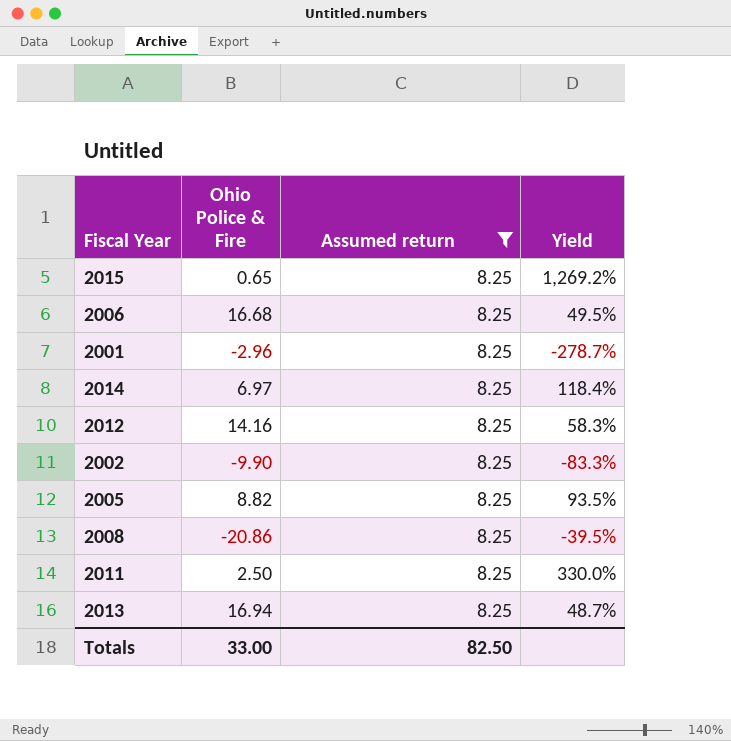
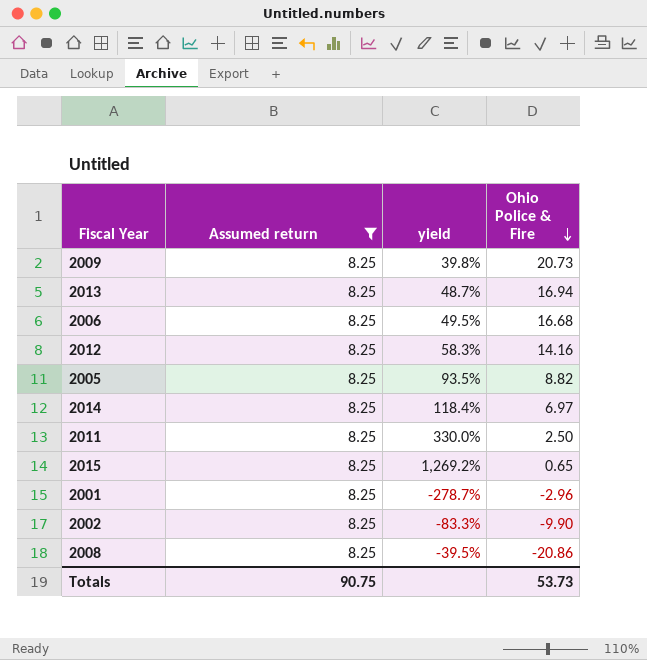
row order: none -> Ohio Police & Fire descending
column name: Yield -> yield
column Ohio Police & Fire | position: 2 -> 4
row 2009: none -> 8.25 | 39.8% | 20.73
Totals | Assumed return: 82.50 -> 90.75
Totals | Ohio Police & Fire: 33.00 -> 53.73

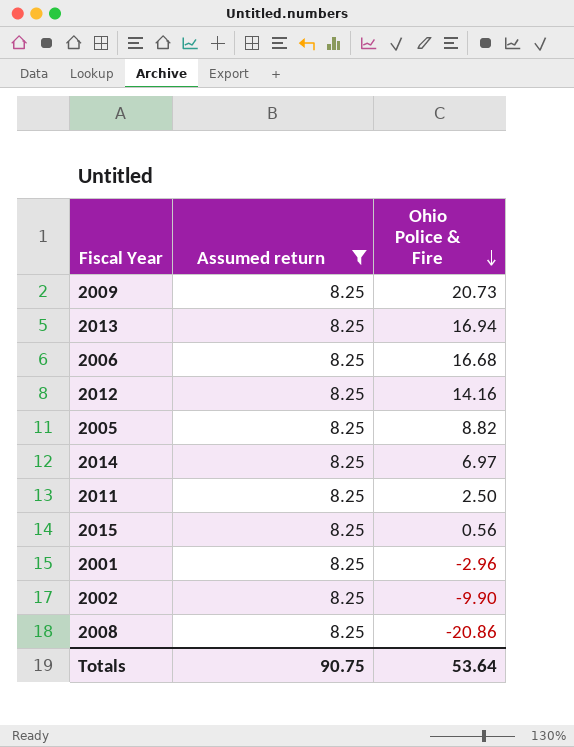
column yield | formula: [Assumed return] / [Ohio Police & Fire] -> none
2015 | Ohio Police & Fire: 0.65 -> 0.56
Totals | Ohio Police & Fire: 53.73 -> 53.64

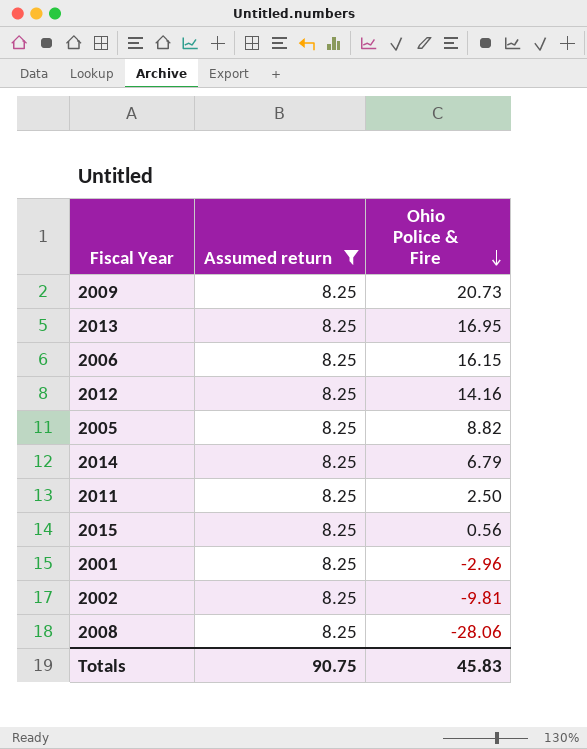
2013 | Ohio Police & Fire: 16.94 -> 16.95
2006 | Ohio Police & Fire: 16.68 -> 16.15
2014 | Ohio Police & Fire: 6.97 -> 6.79
2002 | Ohio Police & Fire: -9.90 -> -9.81
2008 | Ohio Police & Fire: -20.86 -> -28.06
Totals | Ohio Police & Fire: 53.64 -> 45.83

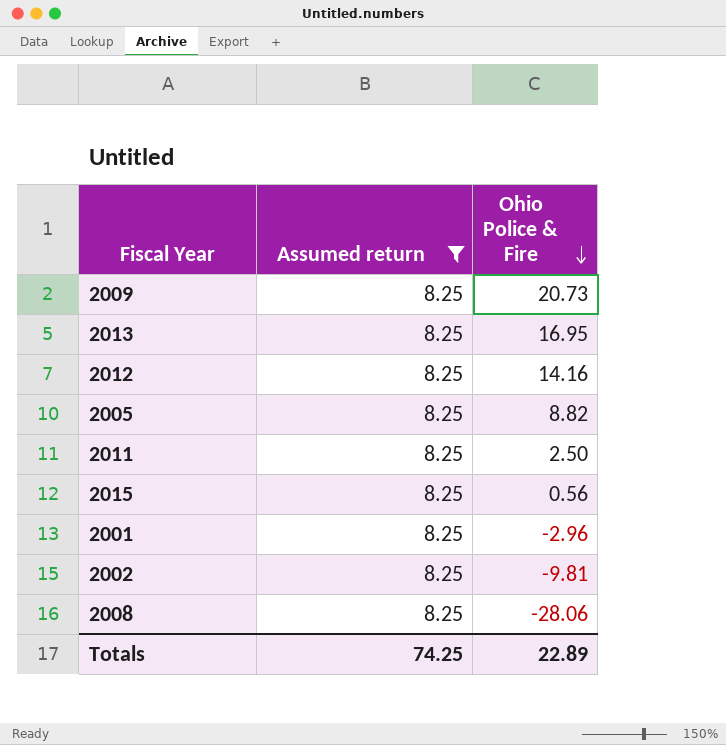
row 2006: 8.25 | 16.15 -> none
row 2014: 8.25 | 6.79 -> none
Totals | Assumed return: 90.75 -> 74.25
Totals | Ohio Police & Fire: 45.83 -> 22.89

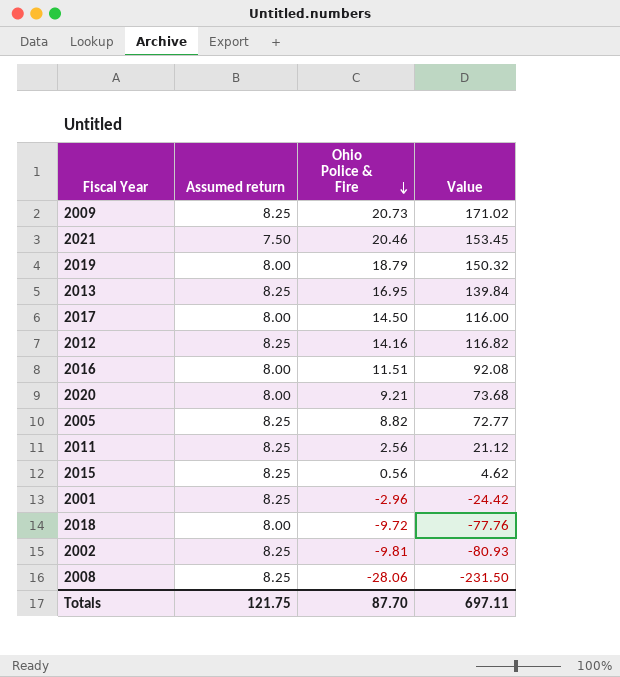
filter: Assumed return = 8.25 -> none
column Value | formula: none -> [Assumed return] * [Ohio Police & Fire]
2011 | Ohio Police & Fire: 2.50 -> 2.56
Totals | Assumed return: 74.25 -> 121.75
Totals | Ohio Police & Fire: 22.89 -> 87.70

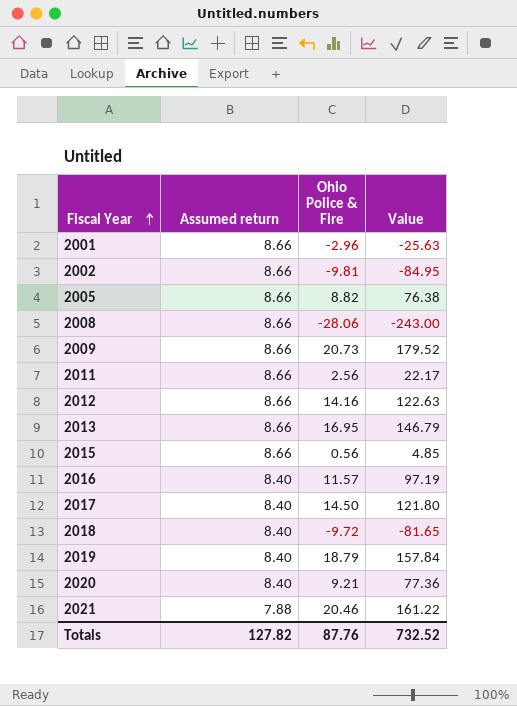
row order: Ohio Police & Fire descending -> Fiscal Year ascending
2001 | Assumed return: 8.25 -> 8.66
2001 | Value: -24.42 -> -25.63
2002 | Assumed return: 8.25 -> 8.66
2002 | Value: -80.93 -> -84.95
2005 | Assumed return: 8.25 -> 8.66
2005 | Value: 72.77 -> 76.38
2008 | Assumed return: 8.25 -> 8.66
2008 | Value: -231.50 -> -243.00
2009 | Assumed return: 8.25 -> 8.66
2009 | Value: 171.02 -> 179.52
2011 | Assumed return: 8.25 -> 8.66
2011 | Value: 21.12 -> 22.17
2012 | Assumed return: 8.25 -> 8.66
2012 | Value: 116.82 -> 122.63
2013 | Assumed return: 8.25 -> 8.66
2013 | Value: 139.84 -> 146.79
2015 | Assumed return: 8.25 -> 8.66
2015 | Value: 4.62 -> 4.85
2016 | Assumed return: 8.00 -> 8.40
2016 | Ohio Police & Fire: 11.51 -> 11.57
2016 | Value: 92.08 -> 97.19
2017 | Assumed return: 8.00 -> 8.40
2017 | Value: 116.00 -> 121.80
2018 | Assumed return: 8.00 -> 8.40
2018 | Value: -77.76 -> -81.65
2019 | Assumed return: 8.00 -> 8.40
2019 | Value: 150.32 -> 157.84
2020 | Assumed return: 8.00 -> 8.40
2020 | Value: 73.68 -> 77.36
2021 | Assumed return: 7.50 -> 7.88
2021 | Value: 153.45 -> 161.22
Totals | Assumed return: 121.75 -> 127.82
Totals | Ohio Police & Fire: 87.70 -> 87.76
Totals | Value: 697.11 -> 732.52

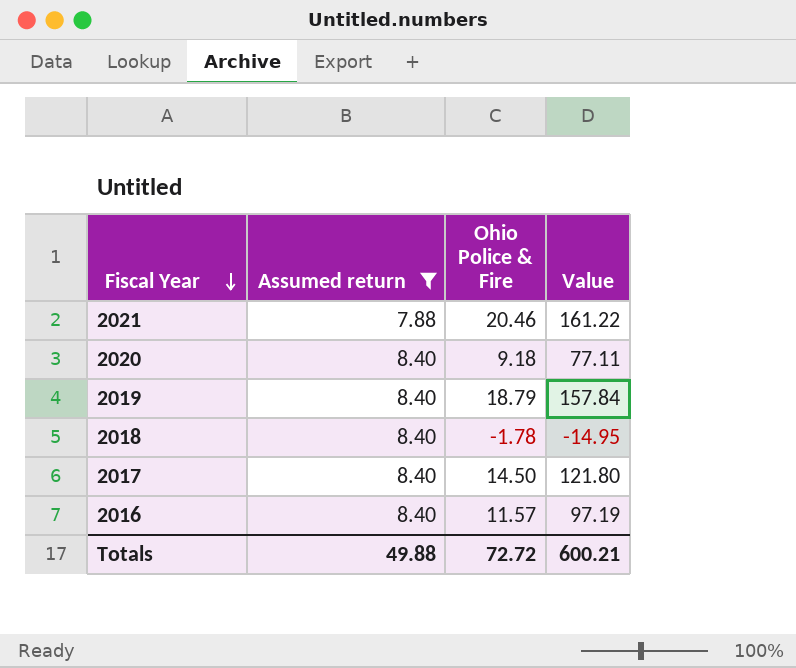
filter: none -> Assumed return != 8.66
row order: Fiscal Year ascending -> Fiscal Year descending
2020 | Ohio Police & Fire: 9.21 -> 9.18
2020 | Value: 77.36 -> 77.11
2018 | Ohio Police & Fire: -9.72 -> -1.78
2018 | Value: -81.65 -> -14.95
Totals | Assumed return: 127.82 -> 49.88
Totals | Ohio Police & Fire: 87.76 -> 72.72
Totals | Value: 732.52 -> 600.21

